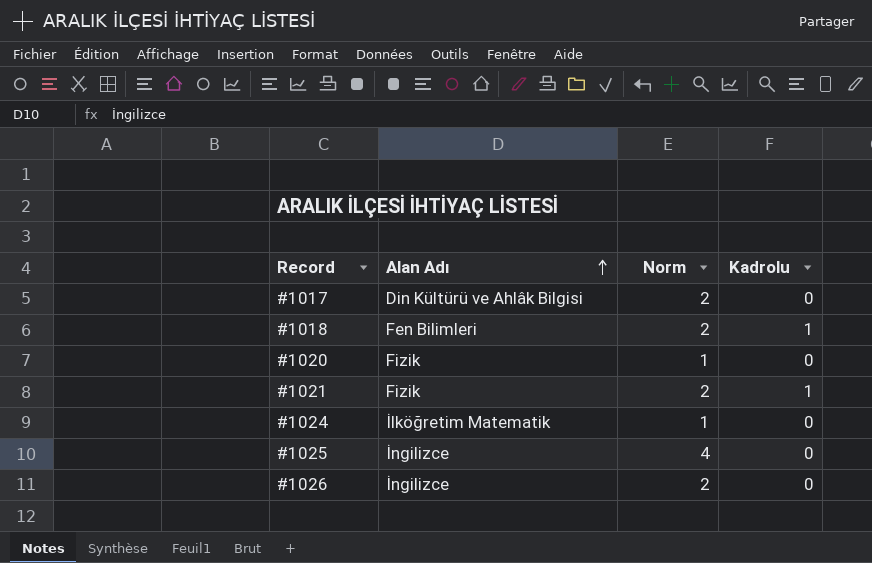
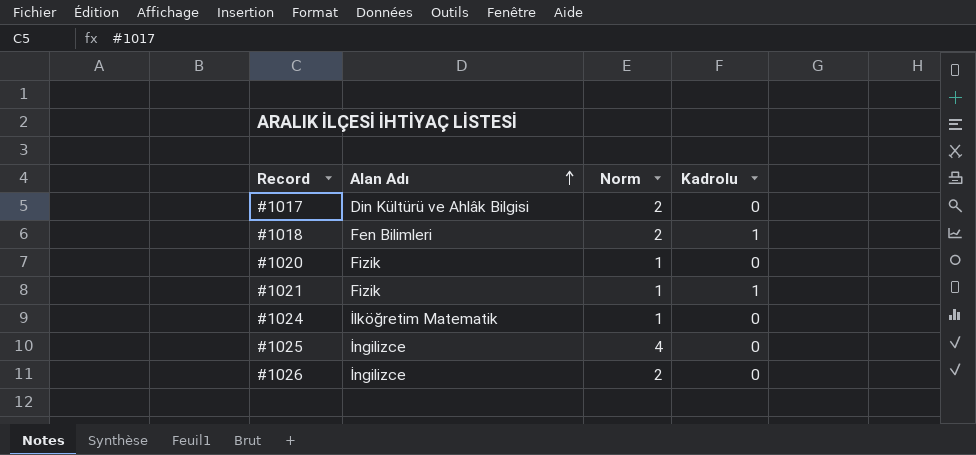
#1021 | Norm: 2 -> 1

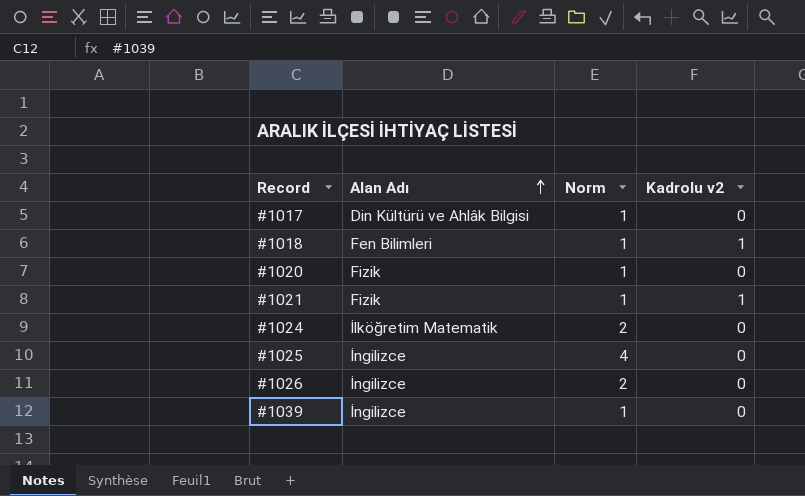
column name: Kadrolu -> Kadrolu v2
#1017 | Norm: 2 -> 1
#1018 | Norm: 2 -> 1
#1024 | Norm: 1 -> 2
row #1039: none -> İngilizce | 1 | 0

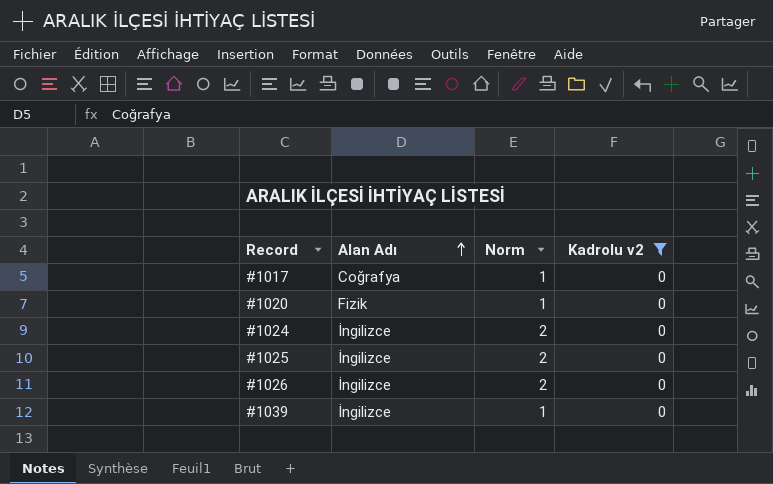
filter: none -> Kadrolu v2 = 0
#1017 | Alan Adı: Din Kültürü ve Ahlâk Bilgisi -> Coğrafya
#1024 | Alan Adı: İlköğretim Matematik -> İngilizce
#1025 | Norm: 4 -> 2

